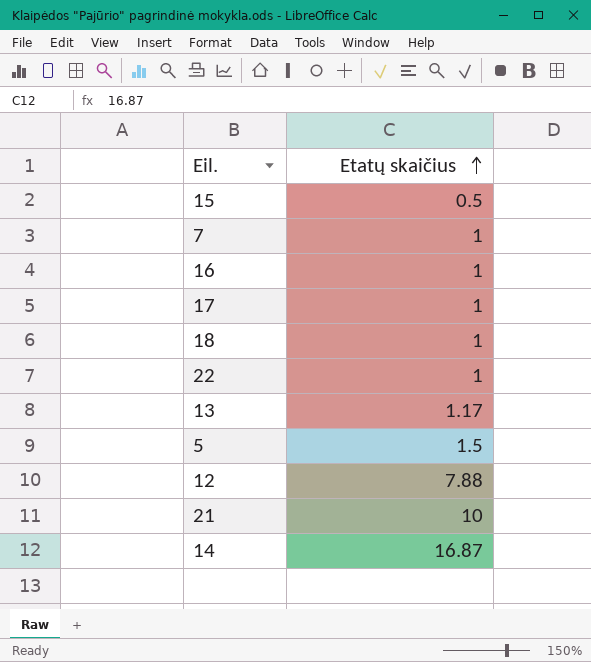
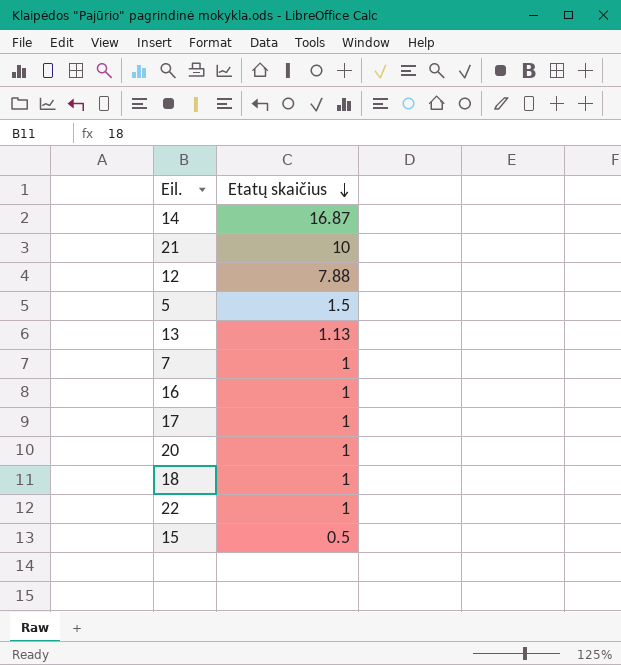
row order: Etatų skaičius ascending -> Etatų skaičius descending
13 | Etatų skaičius: 1.17 -> 1.13
row 20: none -> 1

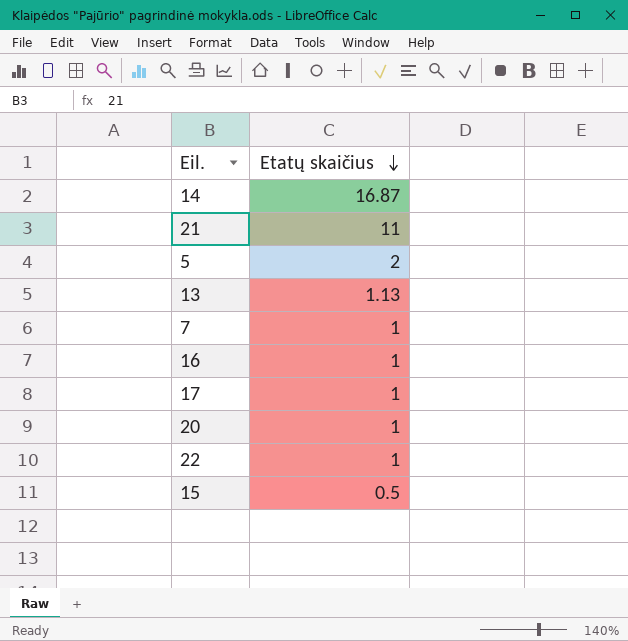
row 12: 7.88 -> none
row 18: 1 -> none
21 | Etatų skaičius: 10 -> 11
5 | Etatų skaičius: 1.5 -> 2

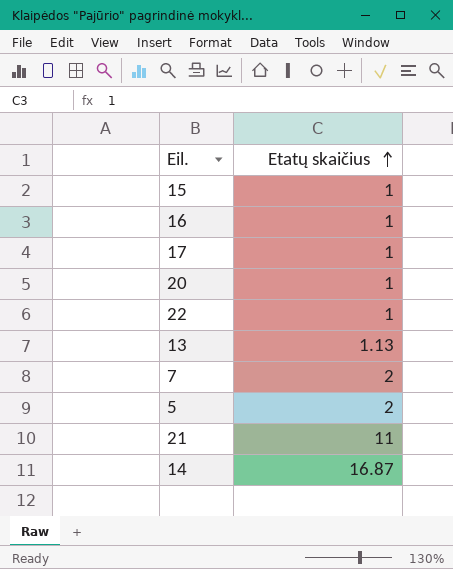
row order: Etatų skaičius descending -> Etatų skaičius ascending
15 | Etatų skaičius: 0.5 -> 1
7 | Etatų skaičius: 1 -> 2

